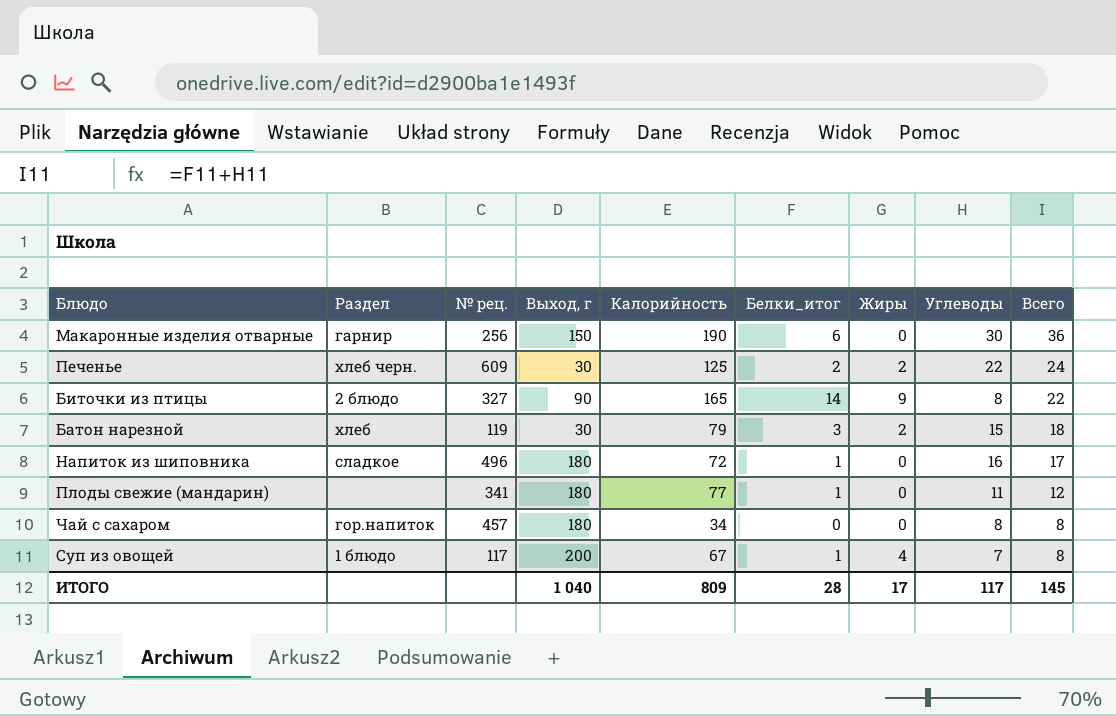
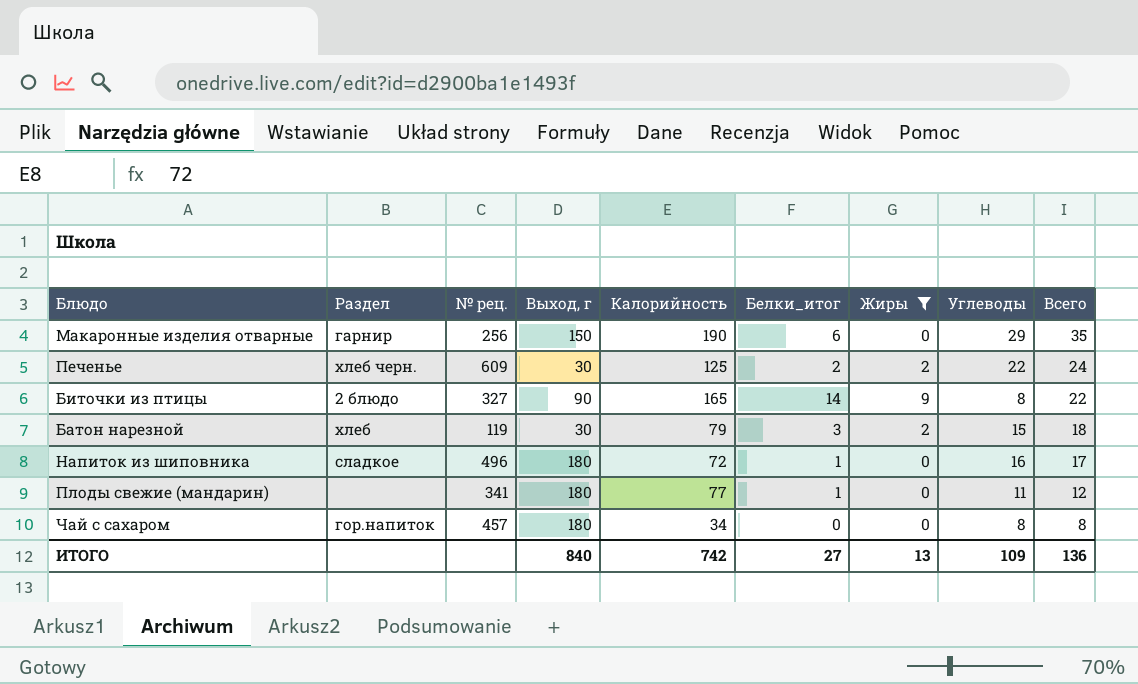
filter: none -> Жиры != 4
Макаронные изделия отварные | Углеводы: 30 -> 29
Макаронные изделия отварные | Всего: 36 -> 35
ИТОГО | Выход, г: 1 040 -> 840
ИТОГО | Калорийность: 809 -> 742
ИТОГО | Белки_итог: 28 -> 27
ИТОГО | Жиры: 17 -> 13
ИТОГО | Углеводы: 117 -> 109
ИТОГО | Всего: 145 -> 136

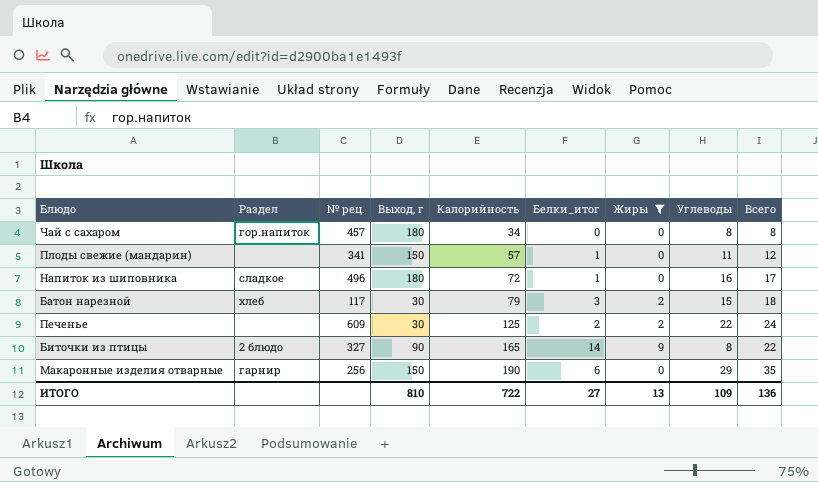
row order: Всего descending -> Калорийность ascending
Плоды свежие (мандарин) | Выход, г: 180 -> 150
Плоды свежие (мандарин) | Калорийность: 77 -> 57
Батон нарезной | № рец.: 119 -> 117
Печенье | Раздел: хлеб черн. -> none
ИТОГО | Выход, г: 840 -> 810
ИТОГО | Калорийность: 742 -> 722

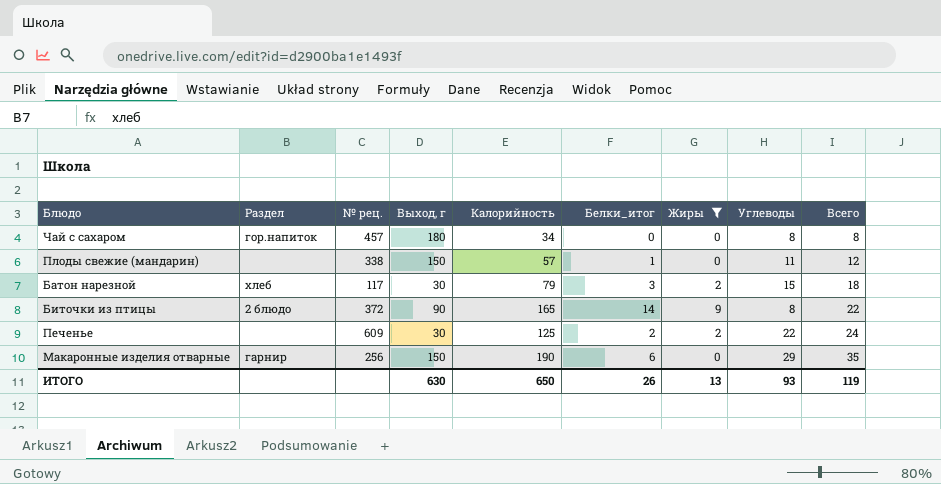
row order: Калорийность ascending -> Всего ascending
row Напиток из шиповника: сладкое | 496 | 180 | 72 | 1 | 0 | 16 | 17 -> none
Плоды свежие (мандарин) | № рец.: 341 -> 338
Биточки из птицы | № рец.: 327 -> 372
ИТОГО | Выход, г: 810 -> 630
ИТОГО | Калорийность: 722 -> 650
ИТОГО | Белки_итог: 27 -> 26
ИТОГО | Углеводы: 109 -> 93
ИТОГО | Всего: 136 -> 119

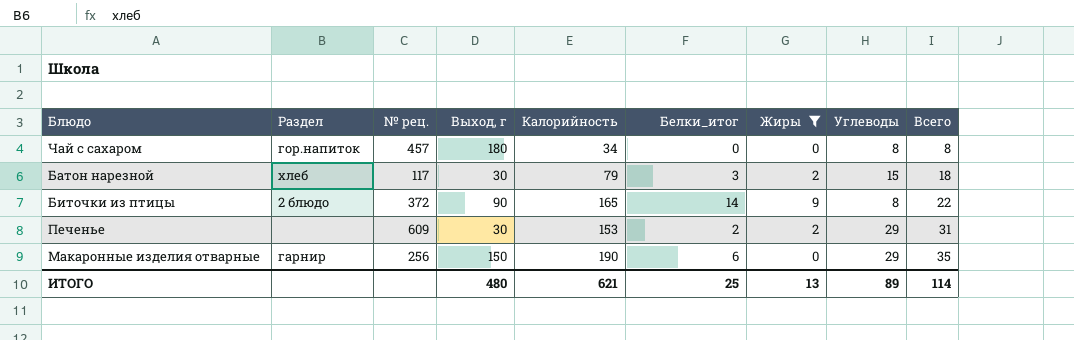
row Плоды свежие (мандарин): none | 338 | 150 | 57 | 1 | 0 | 11 | 12 -> none
Печенье | Калорийность: 125 -> 153
Печенье | Углеводы: 22 -> 29
Печенье | Всего: 24 -> 31
ИТОГО | Выход, г: 630 -> 480
ИТОГО | Калорийность: 650 -> 621
ИТОГО | Белки_итог: 26 -> 25
ИТОГО | Углеводы: 93 -> 89
ИТОГО | Всего: 119 -> 114

